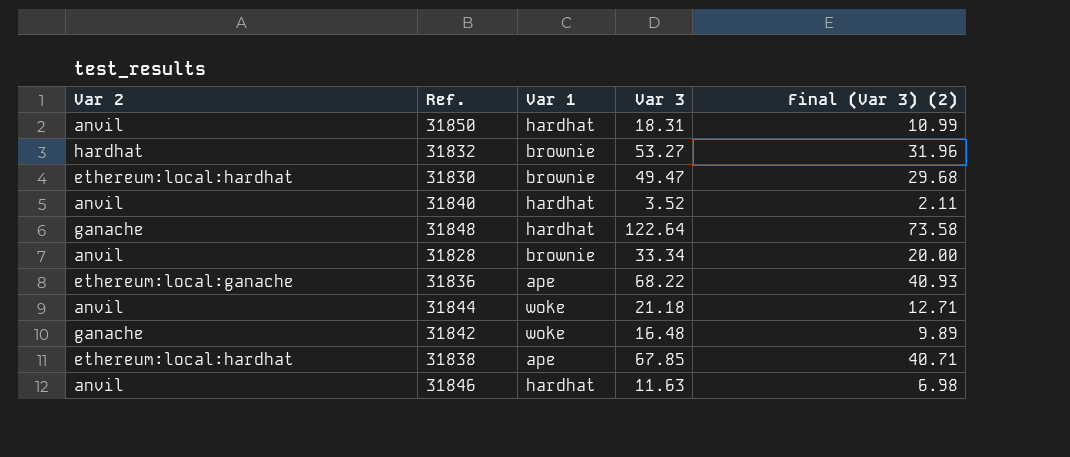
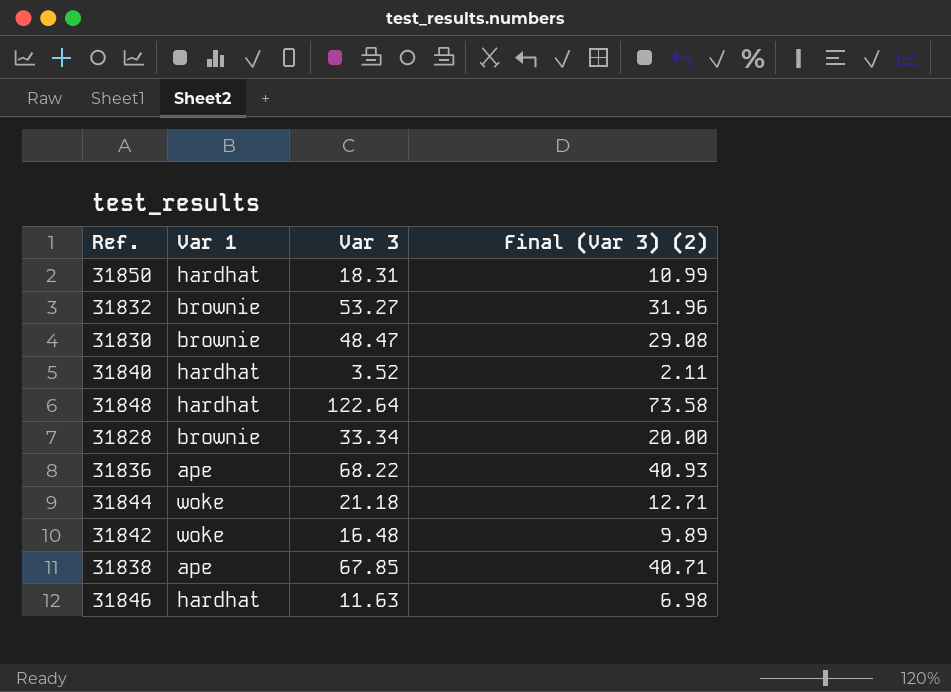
column Var 2 | position: 1 -> none
31830 | Var 3: 49.47 -> 48.47
31830 | Final (Var 3) (2): 29.68 -> 29.08

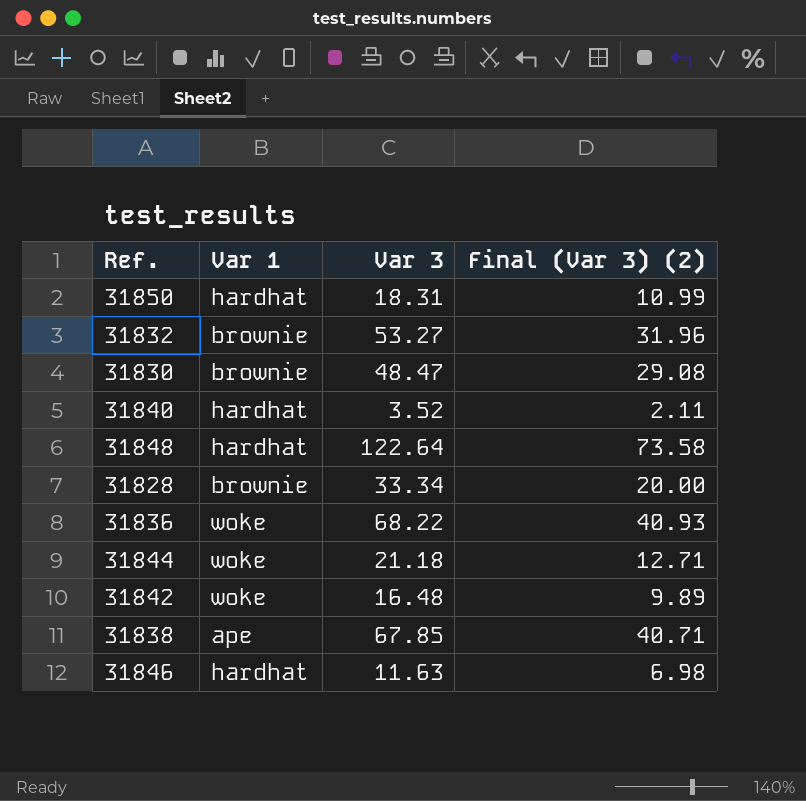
31836 | Var 1: ape -> woke

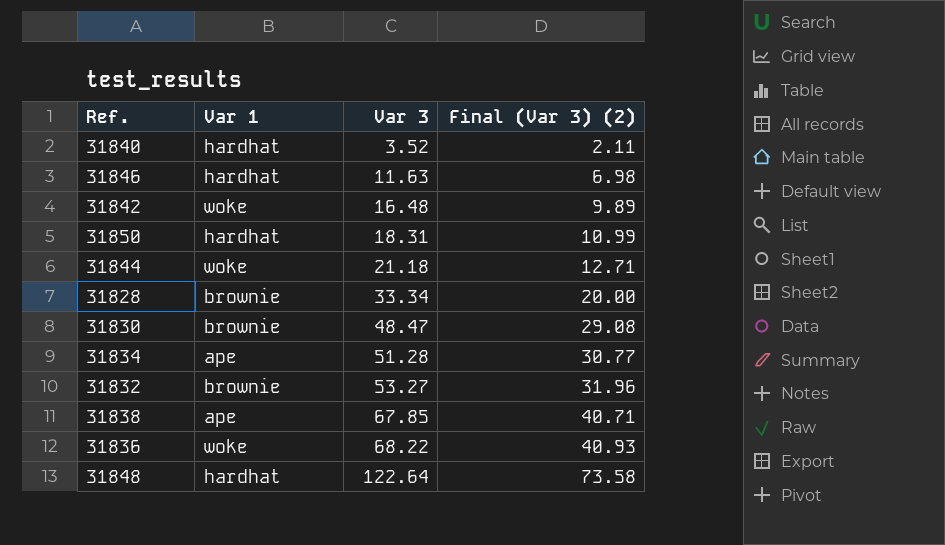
row order: none -> Var 3 ascending
row 31834: none -> ape | 51.28 | 30.77

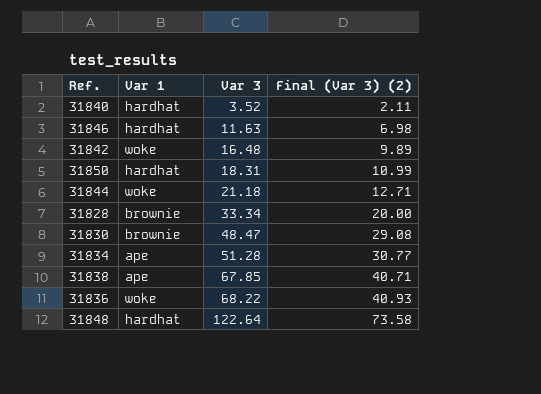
row 31832: brownie | 53.27 | 31.96 -> none

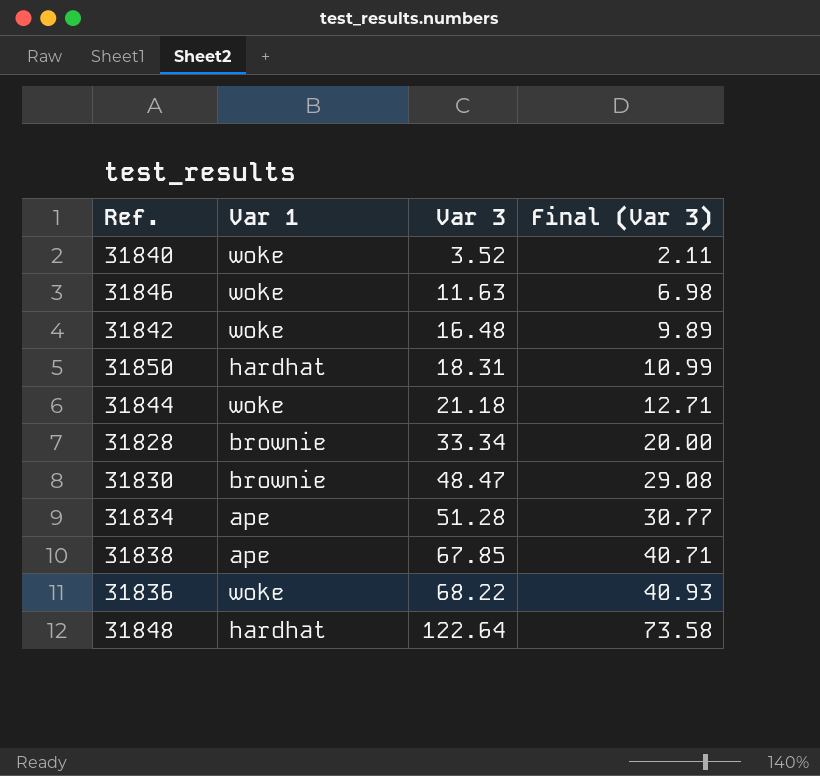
column name: Final (Var 3) (2) -> Final (Var 3)
31840 | Var 1: hardhat -> woke
31846 | Var 1: hardhat -> woke

